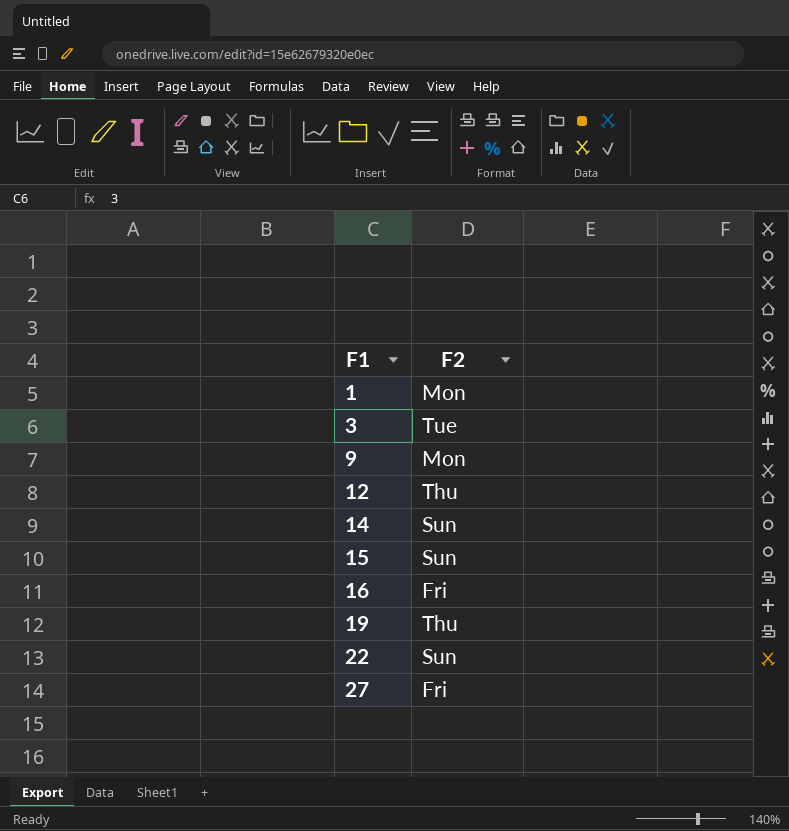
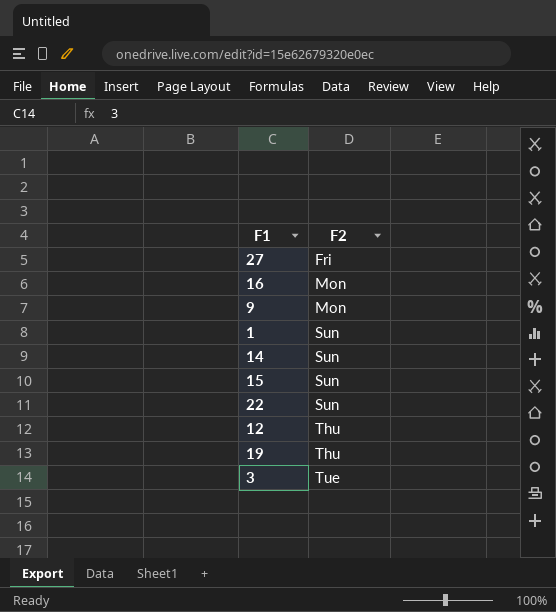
row order: F1 ascending -> F2 ascending
16 | F2: Fri -> Mon
1 | F2: Mon -> Sun

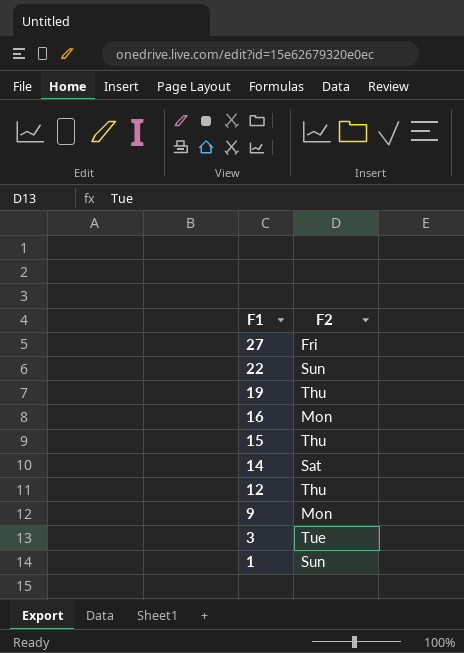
row order: F2 ascending -> F1 descending
15 | F2: Sun -> Thu
14 | F2: Sun -> Sat

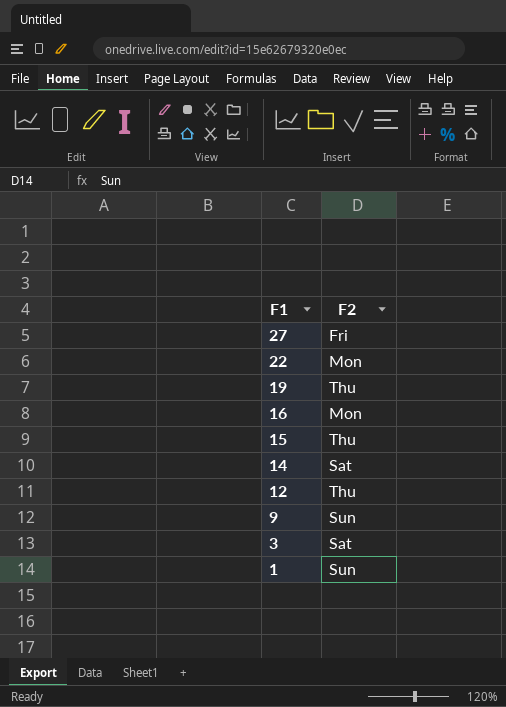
22 | F2: Sun -> Mon
9 | F2: Mon -> Sun
3 | F2: Tue -> Sat

